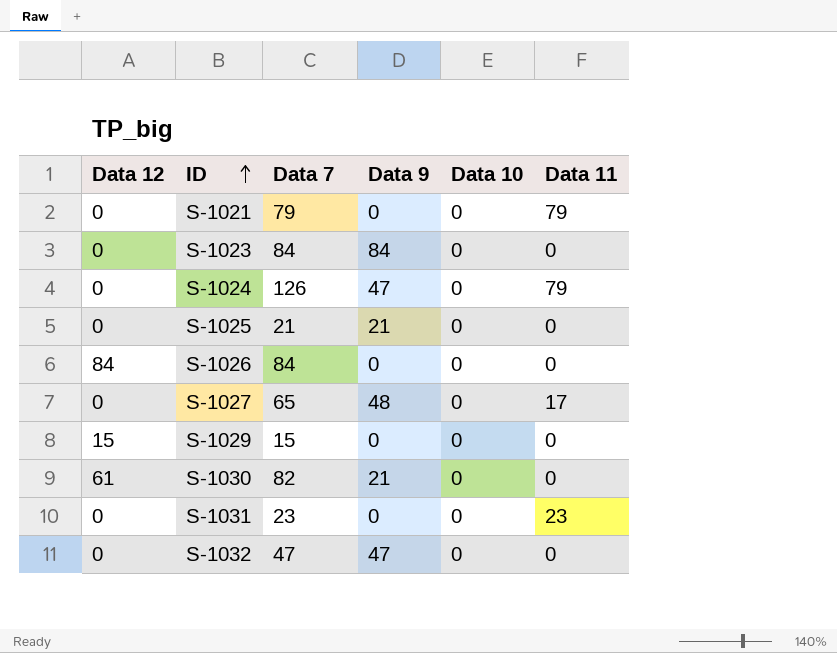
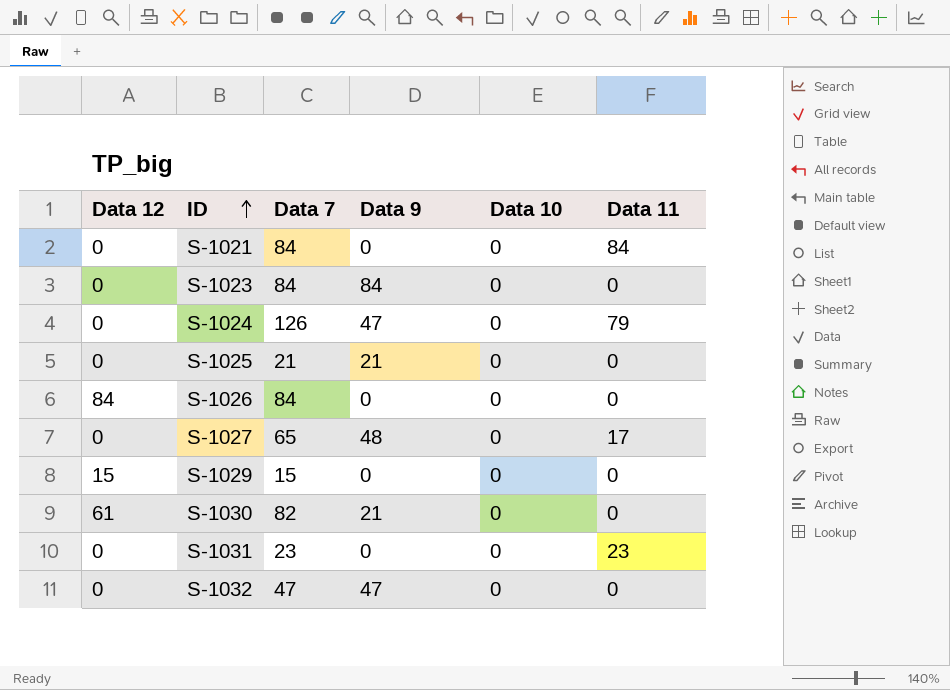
S-1021 | Data 7: 79 -> 84
S-1021 | Data 11: 79 -> 84

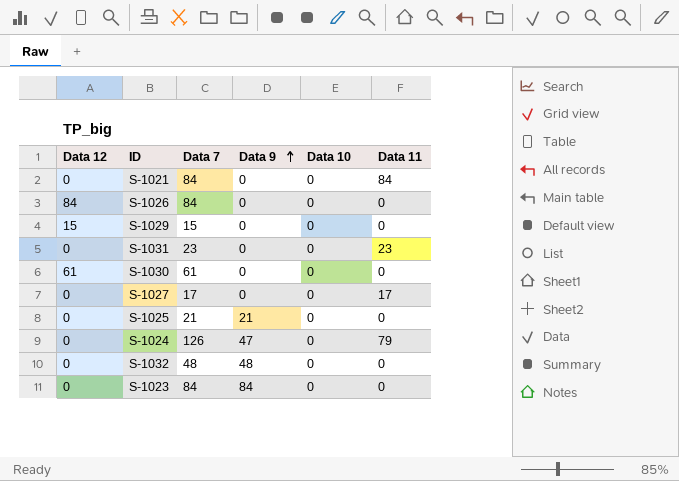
row order: ID ascending -> Data 9 ascending
S-1030 | Data 7: 82 -> 61
S-1030 | Data 9: 21 -> 0
S-1027 | Data 7: 65 -> 17
S-1027 | Data 9: 48 -> 0
S-1032 | Data 7: 47 -> 48
S-1032 | Data 9: 47 -> 48

